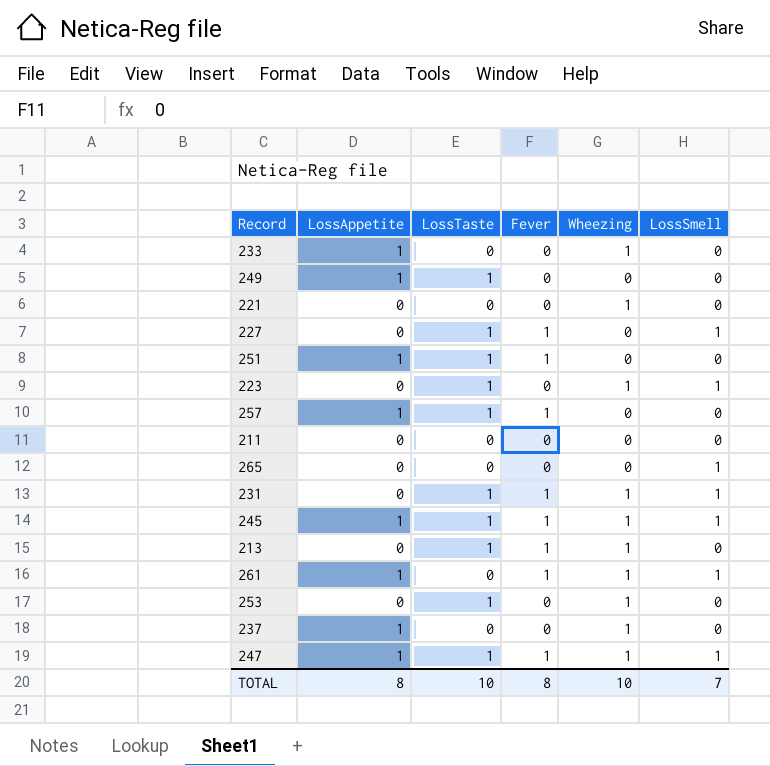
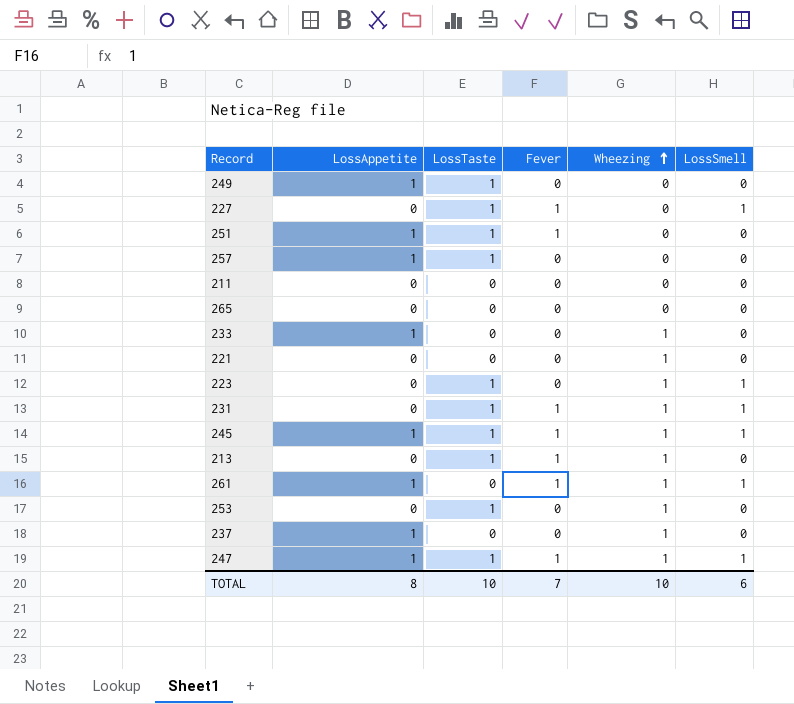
row order: none -> Wheezing ascending
257 | Fever: 1 -> 0
265 | LossSmell: 1 -> 0
TOTAL | Fever: 8 -> 7
TOTAL | LossSmell: 7 -> 6

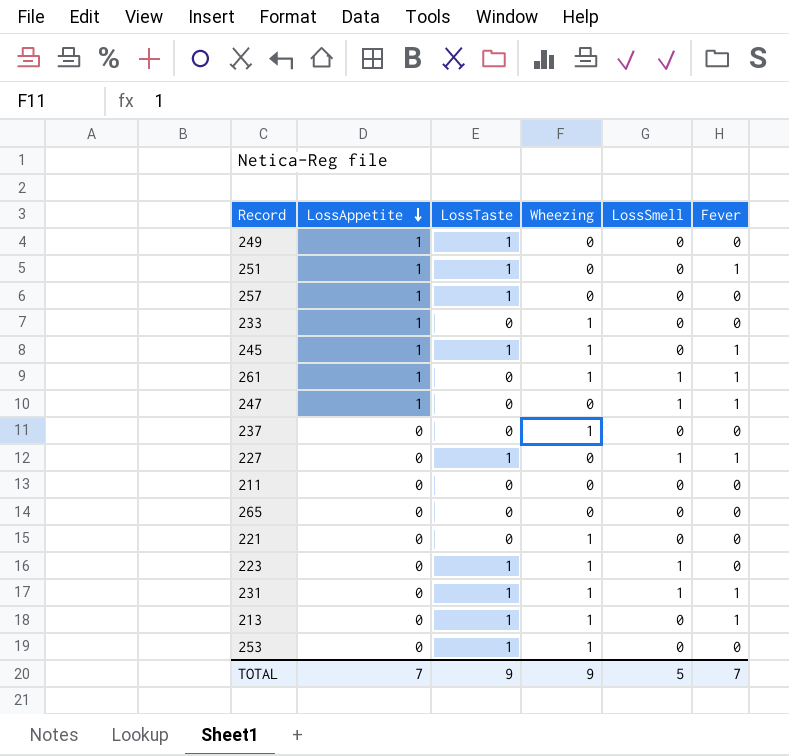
row order: Wheezing ascending -> LossAppetite descending
column Fever | position: 4 -> 6
245 | LossSmell: 1 -> 0
247 | LossTaste: 1 -> 0
247 | Wheezing: 1 -> 0
237 | LossAppetite: 1 -> 0
TOTAL | LossAppetite: 8 -> 7
TOTAL | LossTaste: 10 -> 9
TOTAL | Wheezing: 10 -> 9
TOTAL | LossSmell: 6 -> 5

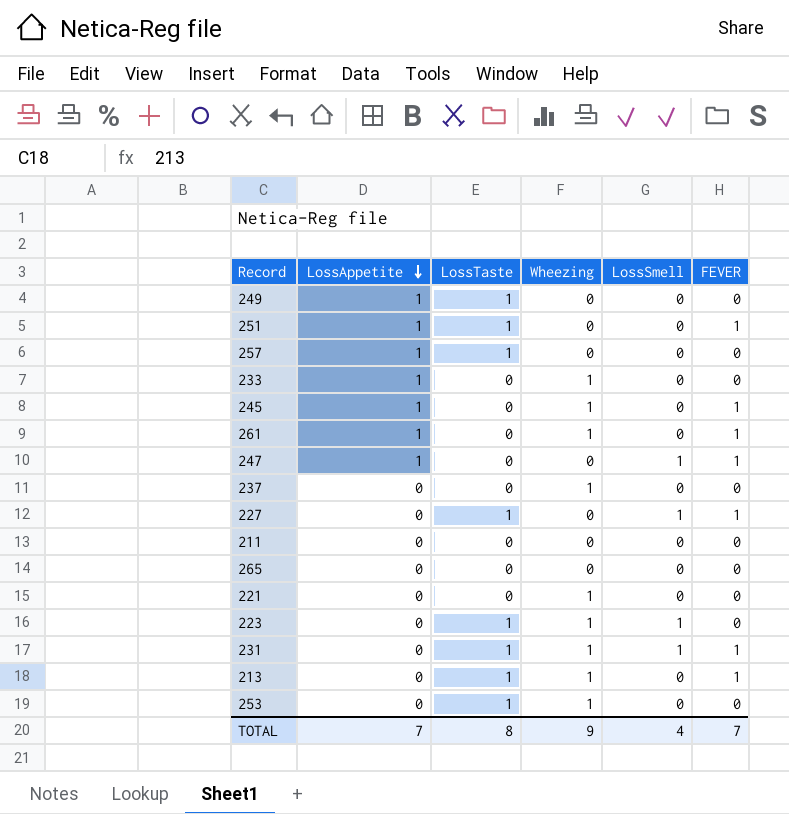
column name: Fever -> FEVER
245 | LossTaste: 1 -> 0
261 | LossSmell: 1 -> 0
TOTAL | LossTaste: 9 -> 8
TOTAL | LossSmell: 5 -> 4

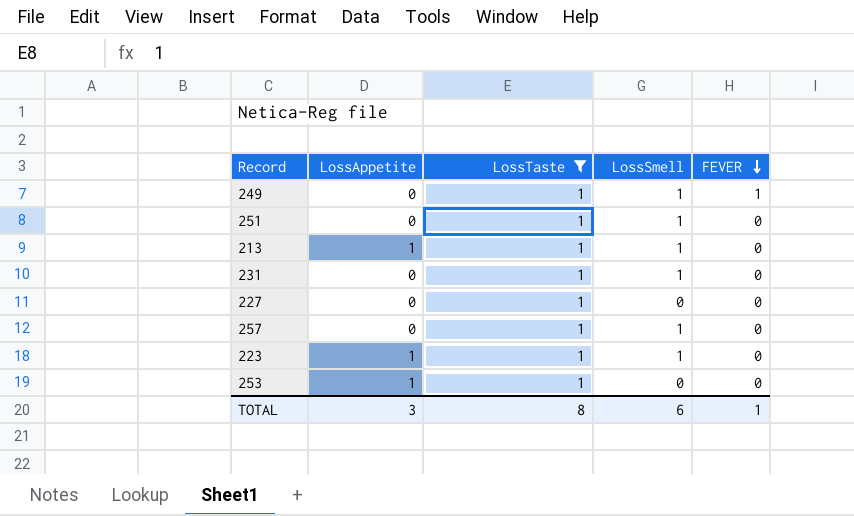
filter: none -> LossTaste = 1
row order: LossAppetite descending -> FEVER descending
column Wheezing | position: 4 -> none
249 | LossAppetite: 1 -> 0
249 | LossSmell: 0 -> 1
249 | FEVER: 0 -> 1
251 | LossAppetite: 1 -> 0
251 | LossSmell: 0 -> 1
251 | FEVER: 1 -> 0
213 | LossAppetite: 0 -> 1
213 | LossSmell: 0 -> 1
213 | FEVER: 1 -> 0
231 | FEVER: 1 -> 0
227 | LossSmell: 1 -> 0
227 | FEVER: 1 -> 0
257 | LossAppetite: 1 -> 0
257 | LossSmell: 0 -> 1
223 | LossAppetite: 0 -> 1
253 | LossAppetite: 0 -> 1
TOTAL | LossAppetite: 7 -> 3
TOTAL | LossSmell: 4 -> 6
TOTAL | FEVER: 7 -> 1

